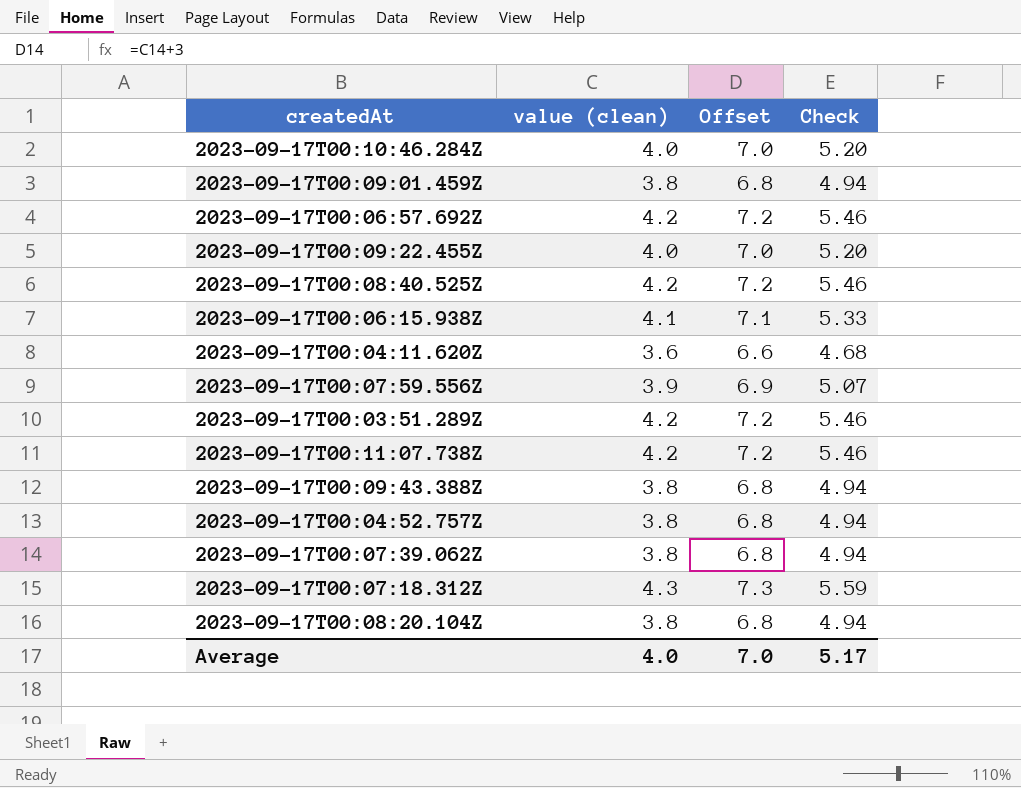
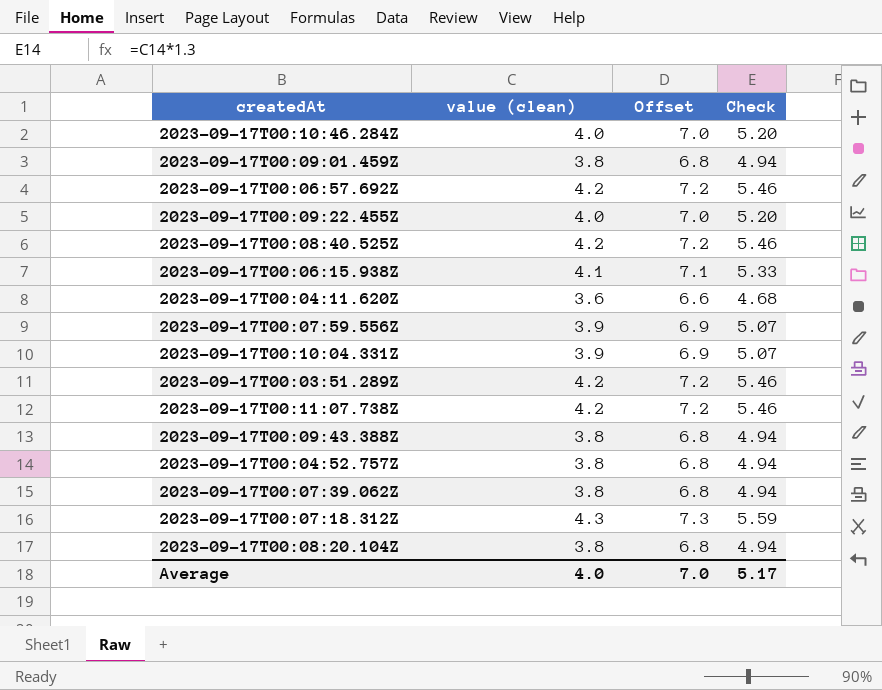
row 2023-09-17T00:10:04.331Z: none -> 3.9 | 6.9 | 5.07

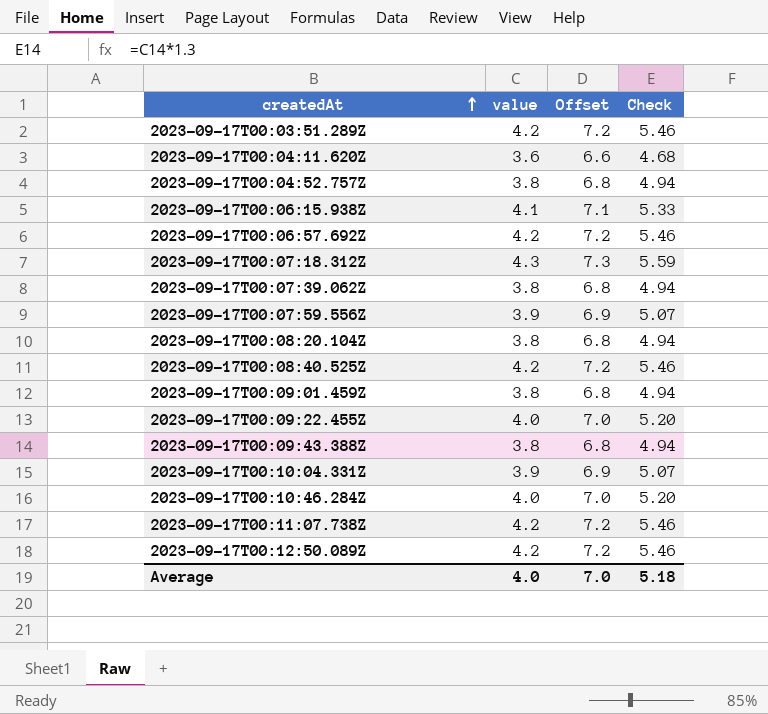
row order: none -> createdAt ascending
column name: value (clean) -> value
row 2023-09-17T00:12:50.089Z: none -> 4.2 | 7.2 | 5.46
Average | Check: 5.17 -> 5.18

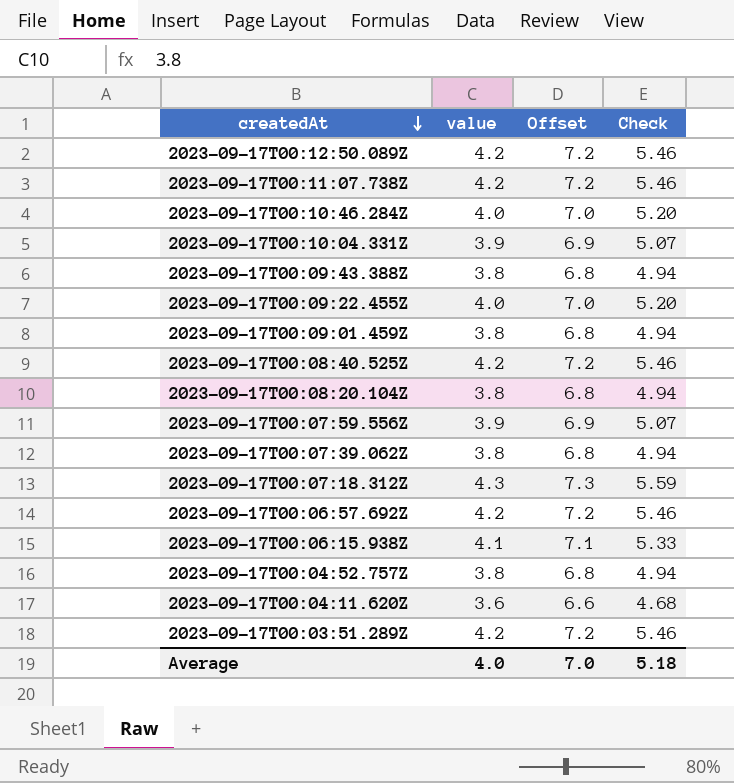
row order: createdAt ascending -> createdAt descending

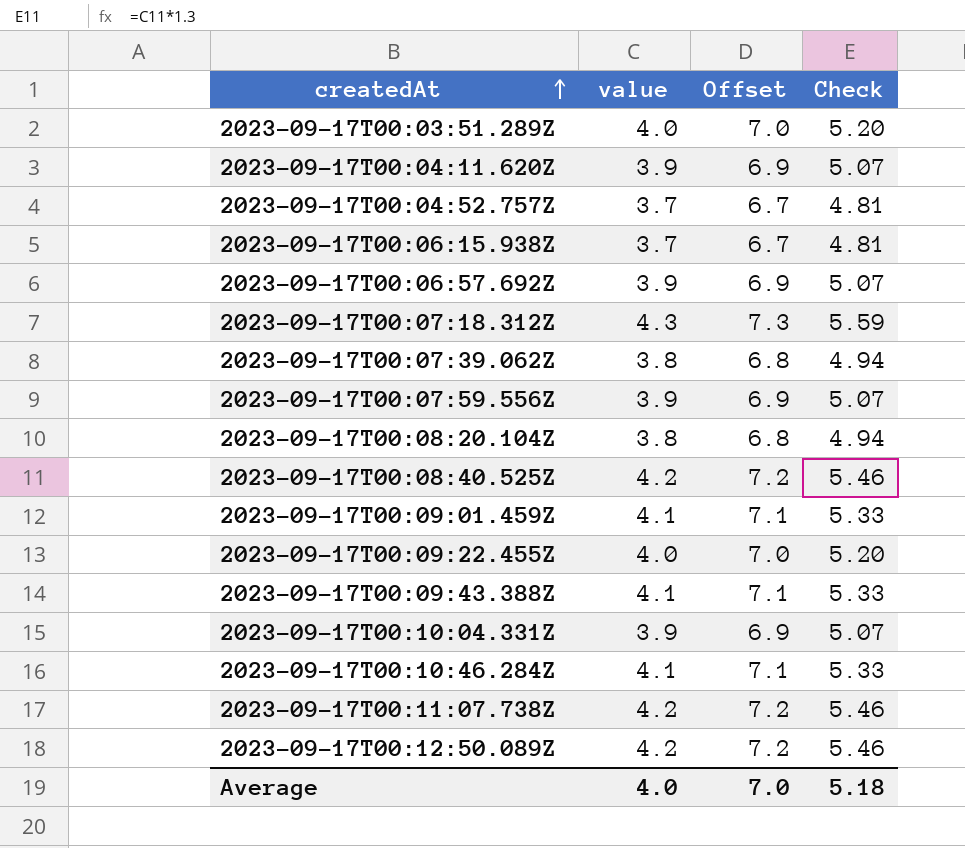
row order: createdAt descending -> createdAt ascending
2023-09-17T00:03:51.289Z | value: 4.2 -> 4.0
2023-09-17T00:03:51.289Z | Offset: 7.2 -> 7.0
2023-09-17T00:03:51.289Z | Check: 5.46 -> 5.20
2023-09-17T00:04:11.620Z | value: 3.6 -> 3.9
2023-09-17T00:04:11.620Z | Offset: 6.6 -> 6.9
2023-09-17T00:04:11.620Z | Check: 4.68 -> 5.07
2023-09-17T00:04:52.757Z | value: 3.8 -> 3.7
2023-09-17T00:04:52.757Z | Offset: 6.8 -> 6.7
2023-09-17T00:04:52.757Z | Check: 4.94 -> 4.81
2023-09-17T00:06:15.938Z | value: 4.1 -> 3.7
2023-09-17T00:06:15.938Z | Offset: 7.1 -> 6.7
2023-09-17T00:06:15.938Z | Check: 5.33 -> 4.81
2023-09-17T00:06:57.692Z | value: 4.2 -> 3.9
2023-09-17T00:06:57.692Z | Offset: 7.2 -> 6.9
2023-09-17T00:06:57.692Z | Check: 5.46 -> 5.07
2023-09-17T00:09:01.459Z | value: 3.8 -> 4.1
2023-09-17T00:09:01.459Z | Offset: 6.8 -> 7.1
2023-09-17T00:09:01.459Z | Check: 4.94 -> 5.33
2023-09-17T00:09:43.388Z | value: 3.8 -> 4.1
2023-09-17T00:09:43.388Z | Offset: 6.8 -> 7.1
2023-09-17T00:09:43.388Z | Check: 4.94 -> 5.33
2023-09-17T00:10:46.284Z | value: 4.0 -> 4.1
2023-09-17T00:10:46.284Z | Offset: 7.0 -> 7.1
2023-09-17T00:10:46.284Z | Check: 5.20 -> 5.33

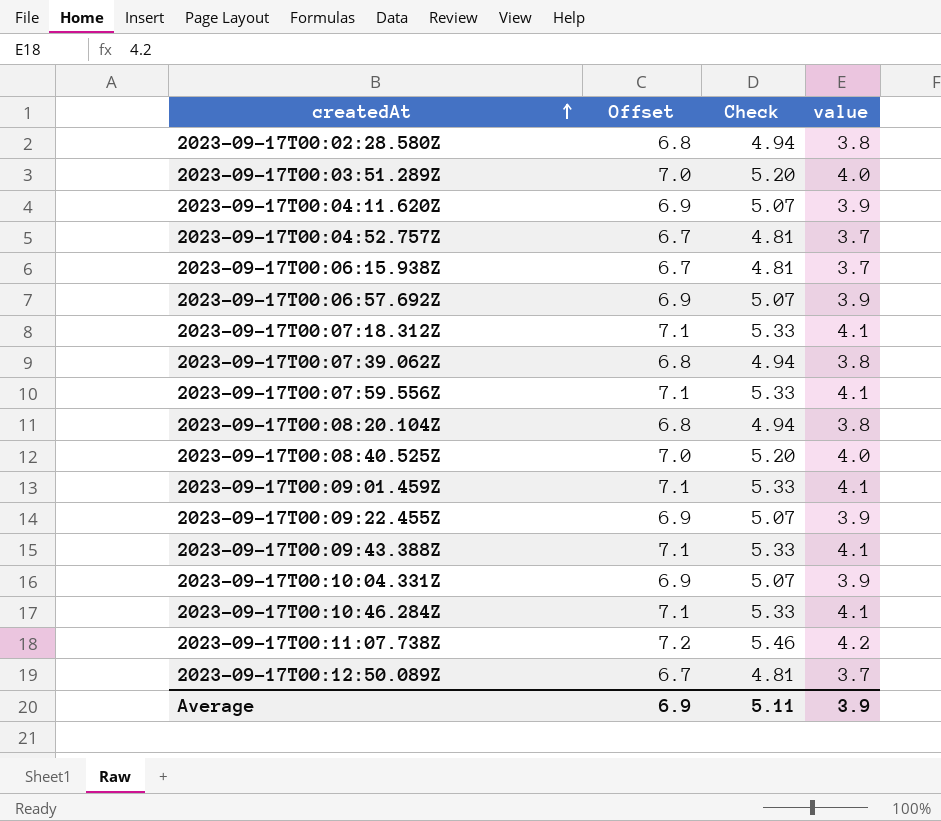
column value | position: 2 -> 4
row 2023-09-17T00:02:28.580Z: none -> 6.8 | 4.94 | 3.8
2023-09-17T00:07:18.312Z | Offset: 7.3 -> 7.1
2023-09-17T00:07:18.312Z | Check: 5.59 -> 5.33
2023-09-17T00:07:18.312Z | value: 4.3 -> 4.1
2023-09-17T00:07:59.556Z | Offset: 6.9 -> 7.1
2023-09-17T00:07:59.556Z | Check: 5.07 -> 5.33
2023-09-17T00:07:59.556Z | value: 3.9 -> 4.1
2023-09-17T00:08:40.525Z | Offset: 7.2 -> 7.0
2023-09-17T00:08:40.525Z | Check: 5.46 -> 5.20
2023-09-17T00:08:40.525Z | value: 4.2 -> 4.0
2023-09-17T00:09:22.455Z | Offset: 7.0 -> 6.9
2023-09-17T00:09:22.455Z | Check: 5.20 -> 5.07
2023-09-17T00:09:22.455Z | value: 4.0 -> 3.9
2023-09-17T00:12:50.089Z | Offset: 7.2 -> 6.7
2023-09-17T00:12:50.089Z | Check: 5.46 -> 4.81
2023-09-17T00:12:50.089Z | value: 4.2 -> 3.7
Average | Offset: 7.0 -> 6.9
Average | Check: 5.18 -> 5.11
Average | value: 4.0 -> 3.9

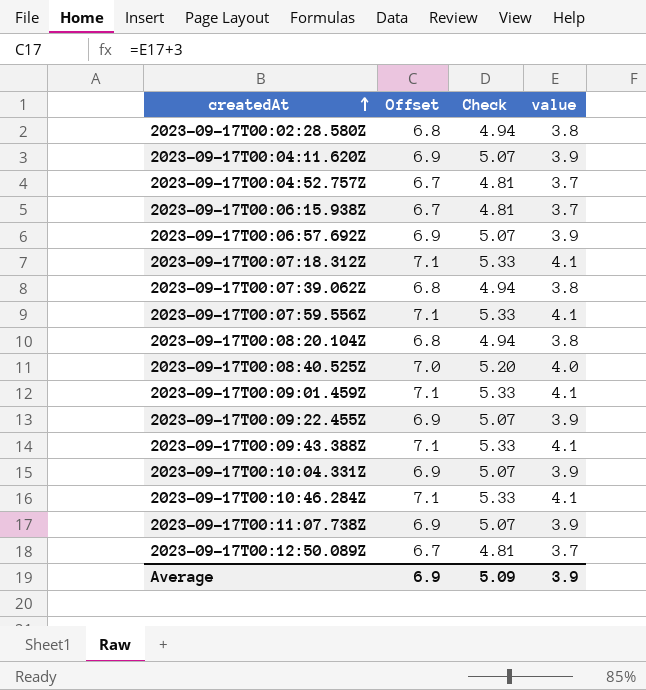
row 2023-09-17T00:03:51.289Z: 7.0 | 5.20 | 4.0 -> none
2023-09-17T00:11:07.738Z | Offset: 7.2 -> 6.9
2023-09-17T00:11:07.738Z | Check: 5.46 -> 5.07
2023-09-17T00:11:07.738Z | value: 4.2 -> 3.9
Average | Check: 5.11 -> 5.09

